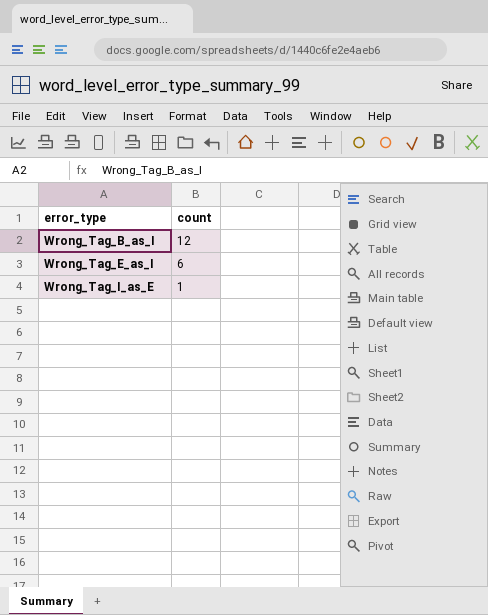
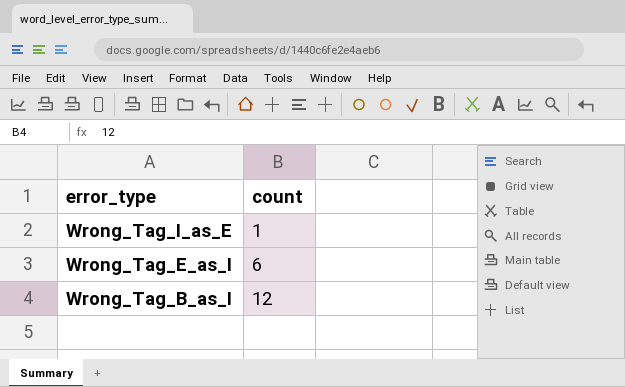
row order: error_type ascending -> error_type descending

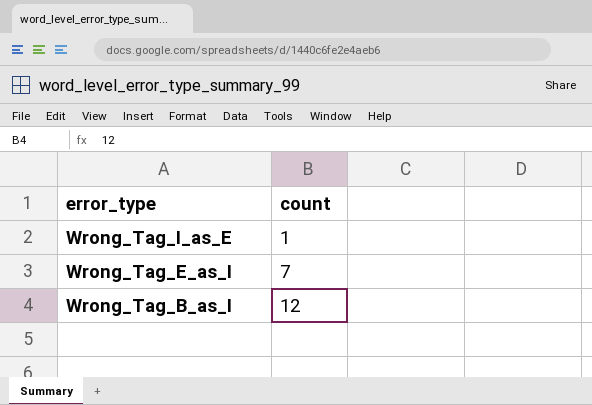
Wrong_Tag_E_as_I | count: 6 -> 7

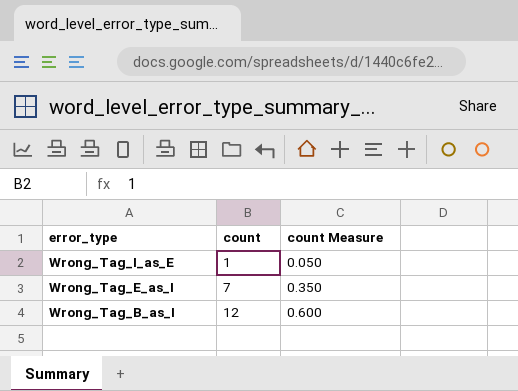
column count Measure | formula: none -> [count] * 0.05

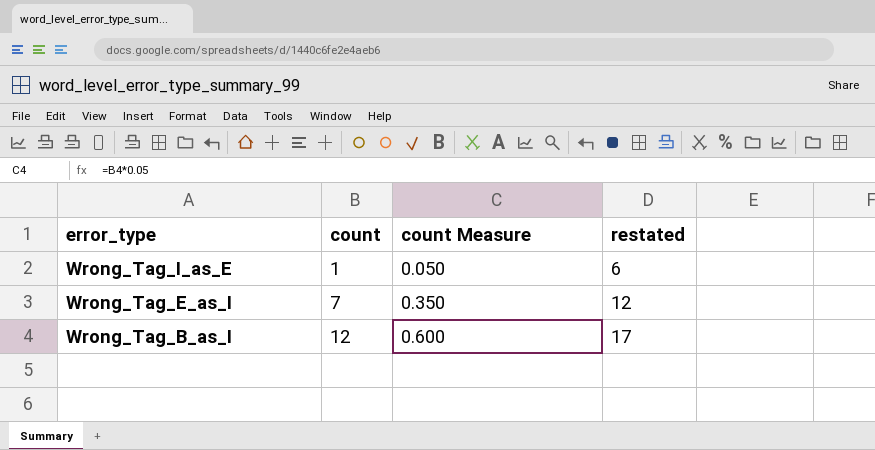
column restated | formula: none -> [count] + 5

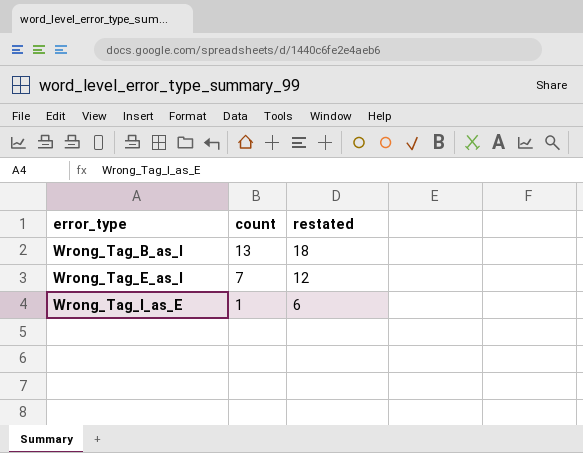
row order: error_type descending -> error_type ascending
column count Measure | formula: [count] * 0.05 -> none
Wrong_Tag_B_as_I | count: 12 -> 13
Wrong_Tag_B_as_I | restated: 17 -> 18

